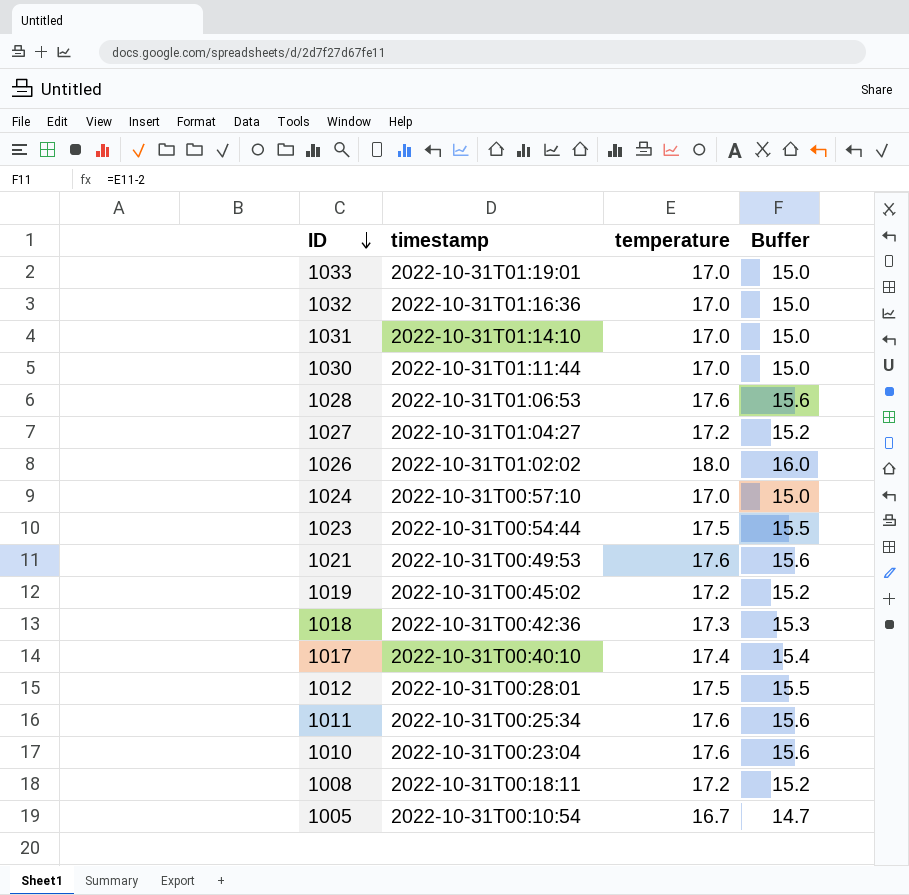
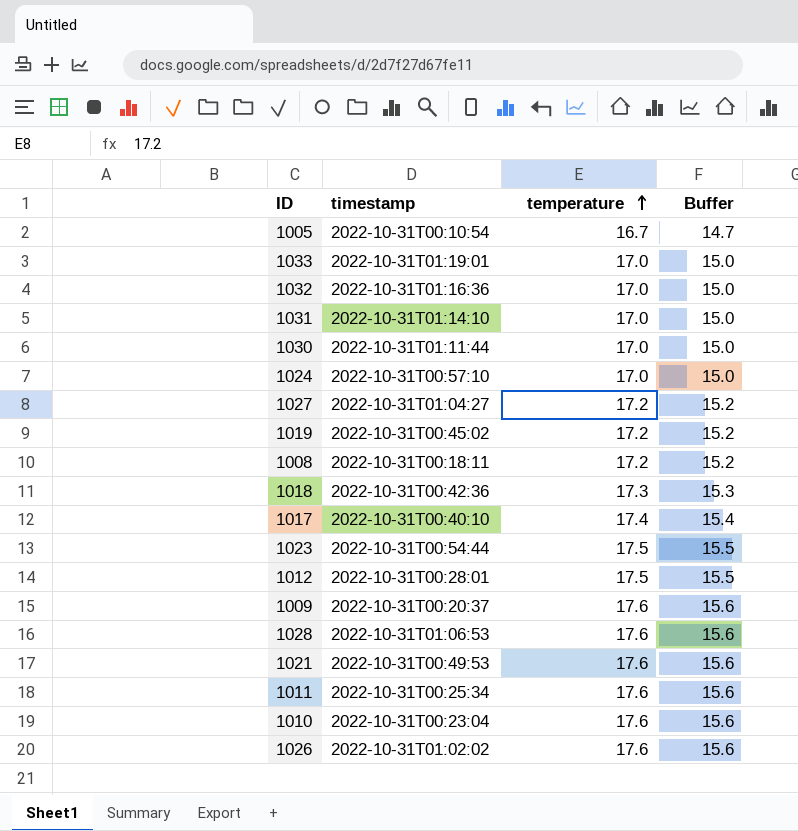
row order: ID descending -> temperature ascending
row 1009: none -> 2022-10-31T00:20:37 | 17.6 | 15.6
1026 | temperature: 18.0 -> 17.6
1026 | Buffer: 16.0 -> 15.6

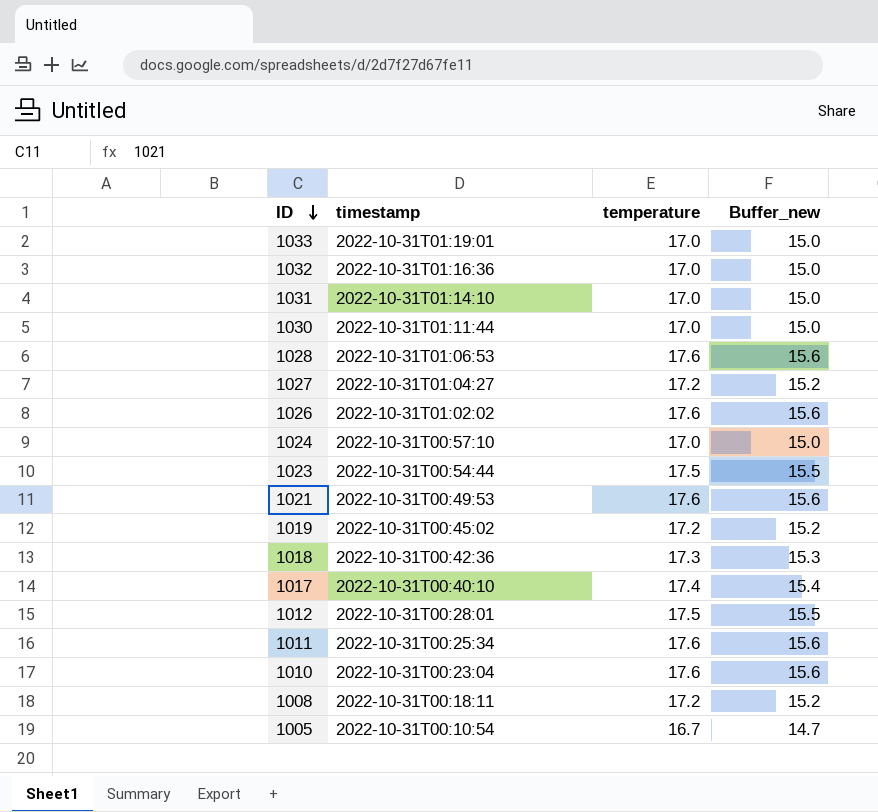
row order: temperature ascending -> ID descending
column name: Buffer -> Buffer_new
row 1009: 2022-10-31T00:20:37 | 17.6 | 15.6 -> none

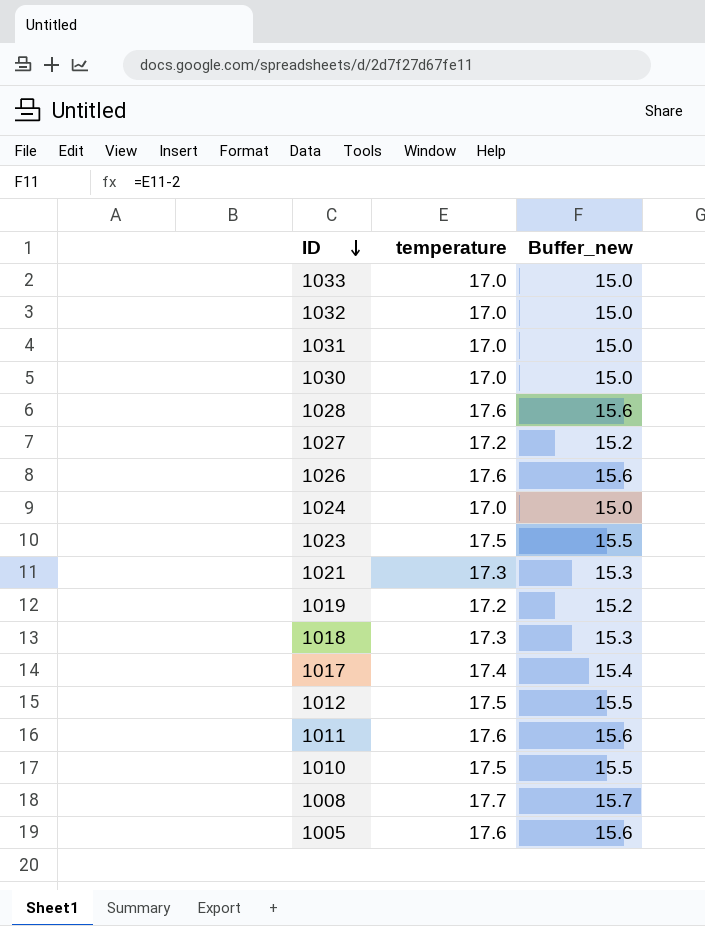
column timestamp | position: 2 -> none
1021 | temperature: 17.6 -> 17.3
1021 | Buffer_new: 15.6 -> 15.3
1010 | temperature: 17.6 -> 17.5
1010 | Buffer_new: 15.6 -> 15.5
1008 | temperature: 17.2 -> 17.7
1008 | Buffer_new: 15.2 -> 15.7
1005 | temperature: 16.7 -> 17.6
1005 | Buffer_new: 14.7 -> 15.6

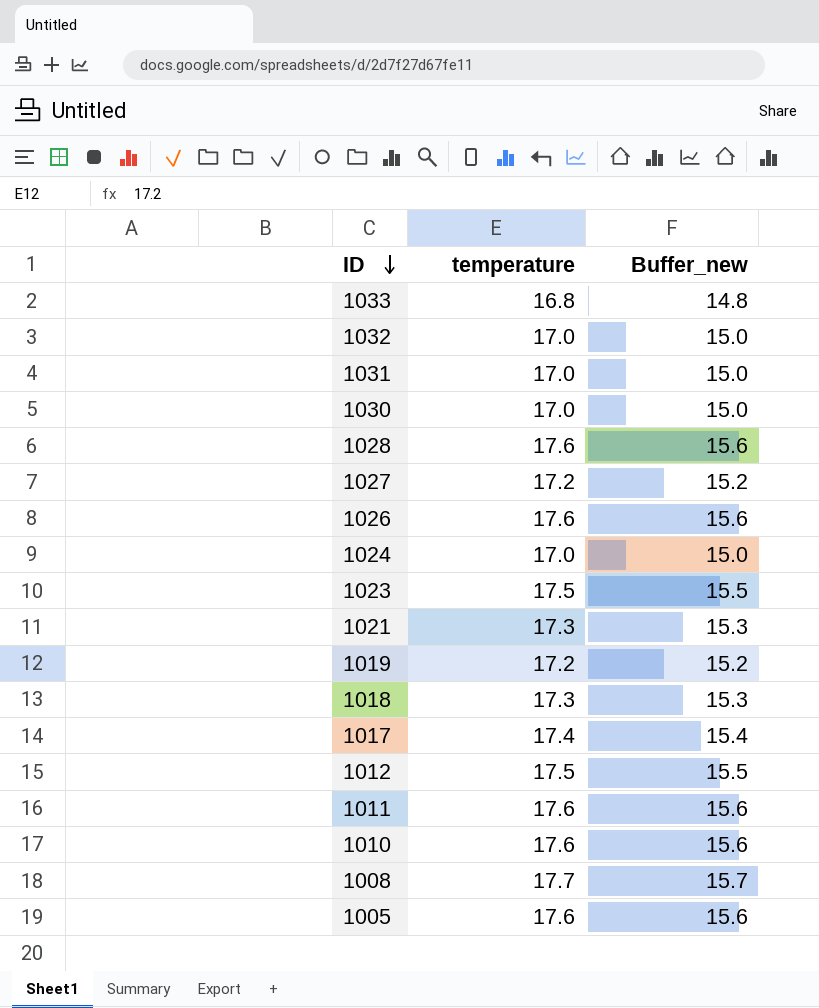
1033 | temperature: 17.0 -> 16.8
1033 | Buffer_new: 15.0 -> 14.8
1010 | temperature: 17.5 -> 17.6
1010 | Buffer_new: 15.5 -> 15.6

